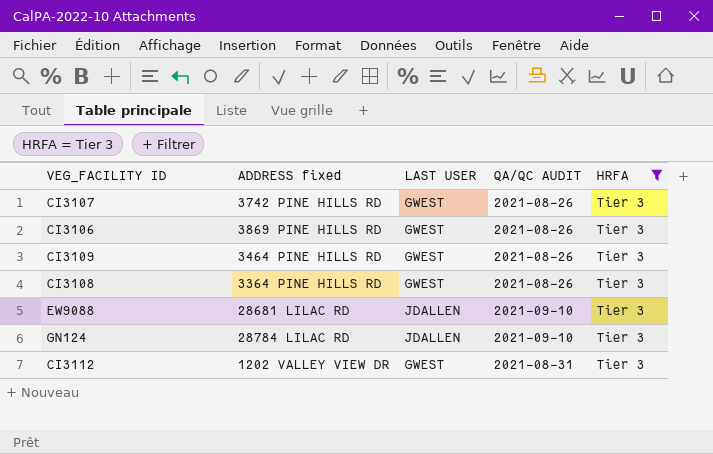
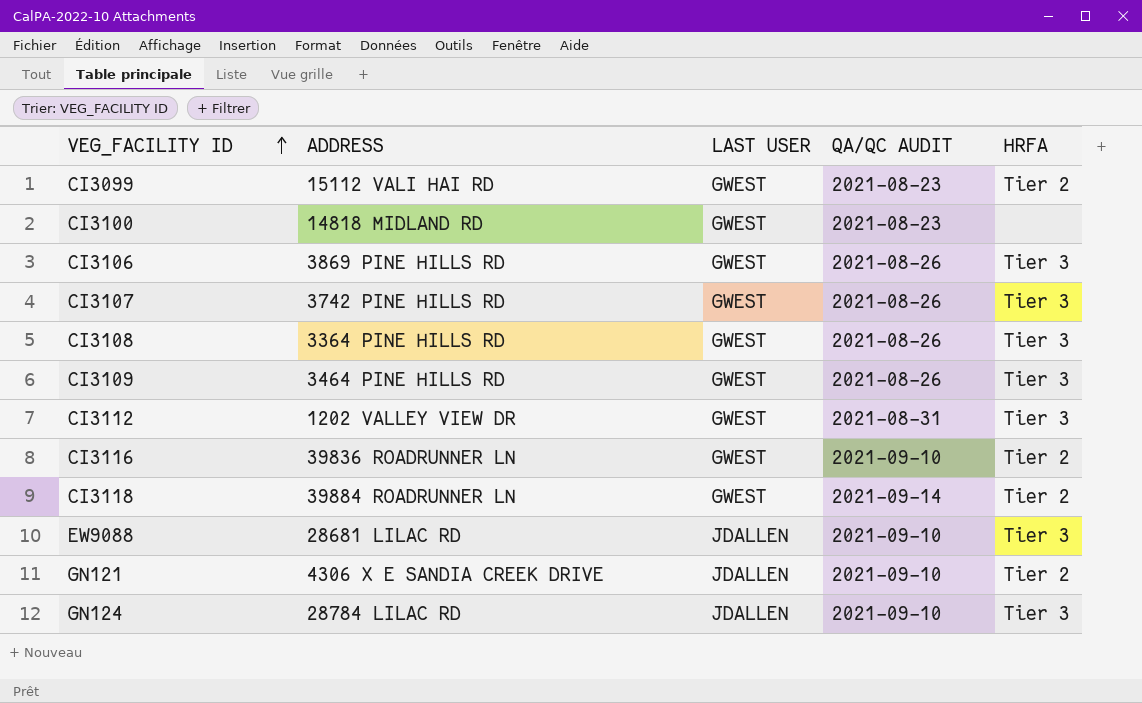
filter: HRFA = Tier 3 -> none
row order: none -> VEG_FACILITY ID ascending
column name: ADDRESS fixed -> ADDRESS

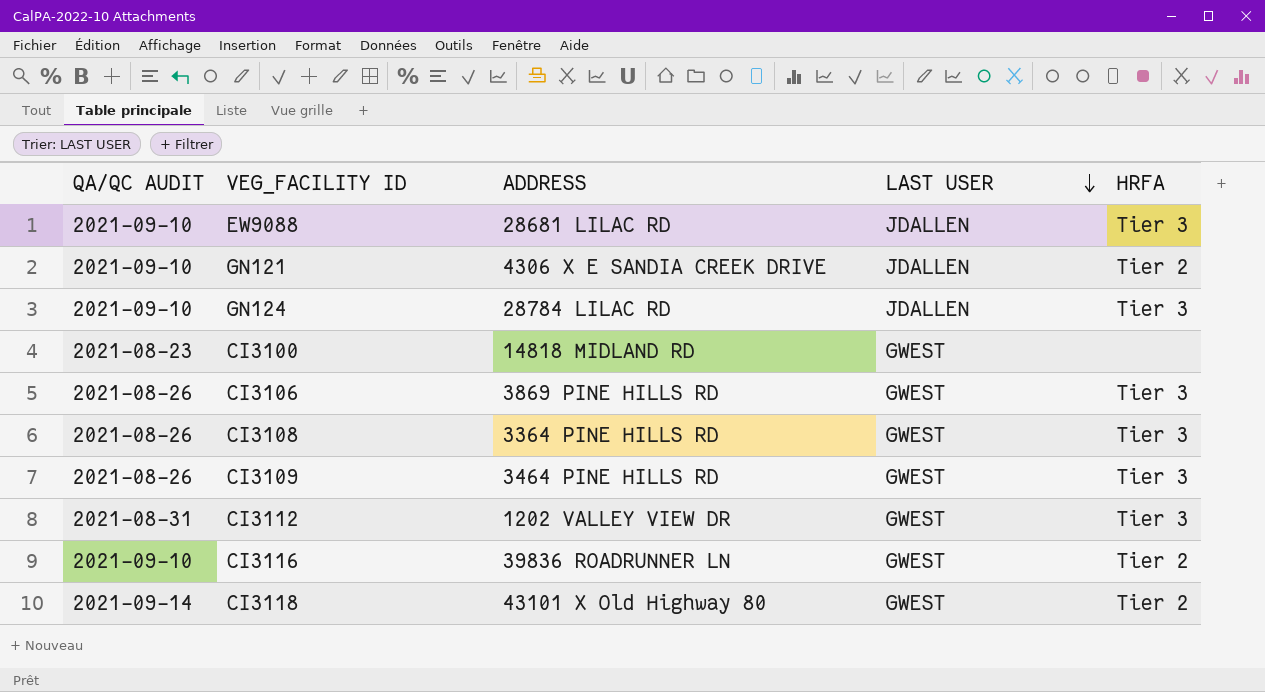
row order: VEG_FACILITY ID ascending -> LAST USER descending
column QA/QC AUDIT | position: 4 -> 1
row CI3099: 15112 VALI HAI RD | GWEST | 2021-08-23 | Tier 2 -> none
row CI3107: 3742 PINE HILLS RD | GWEST | 2021-08-26 | Tier 3 -> none
CI3118 | ADDRESS: 39884 ROADRUNNER LN -> 43101 X Old Highway 80

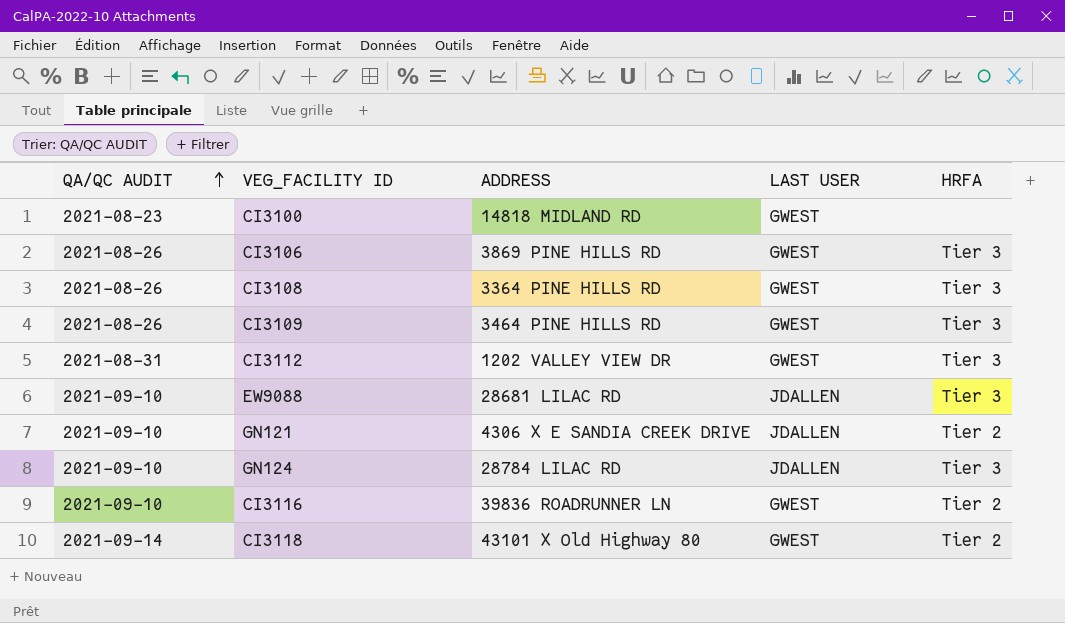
row order: LAST USER descending -> QA/QC AUDIT ascending

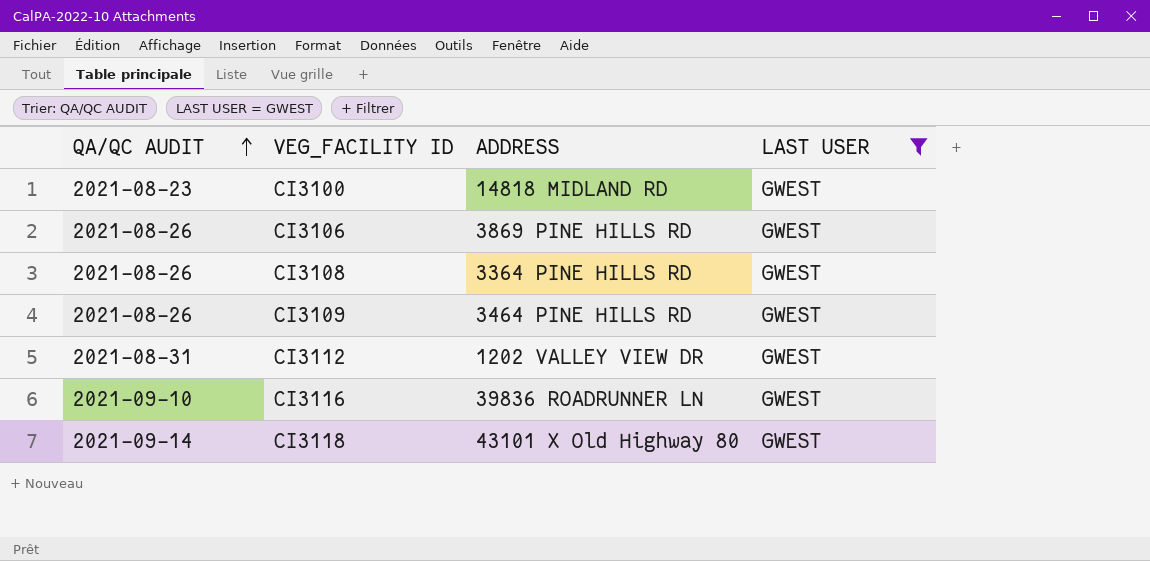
filter: none -> LAST USER = GWEST
column HRFA | position: 5 -> none

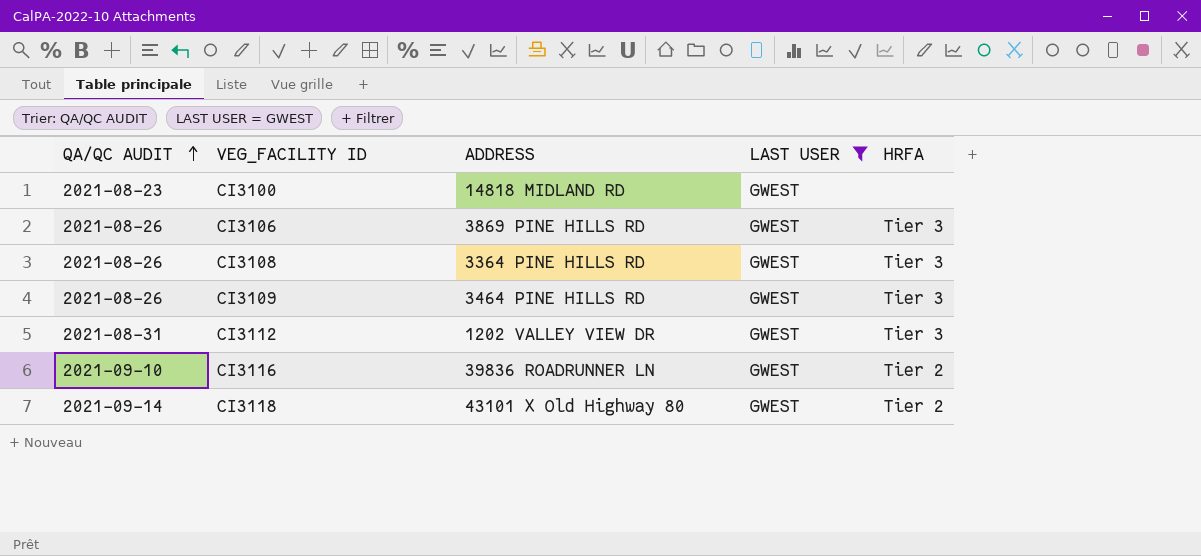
column HRFA | position: none -> 5

